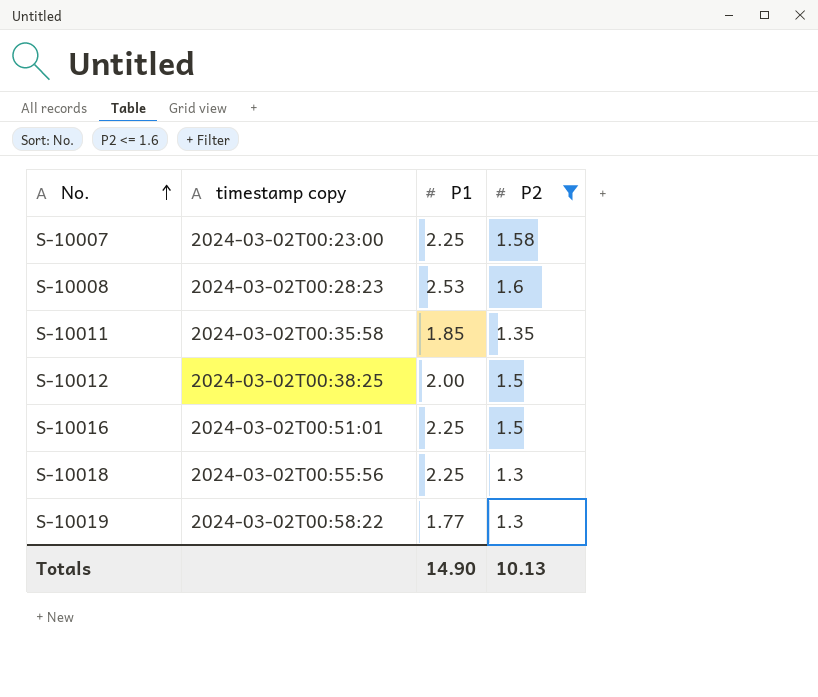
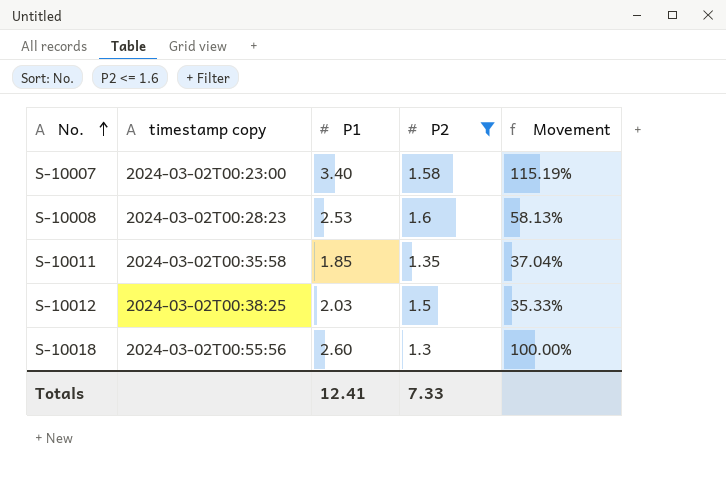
column Movement | formula: none -> ([P1] - [P2]) / [P2]
row S-10016: 2024-03-02T00:51:01 | 2.25 | 1.5 -> none
row S-10019: 2024-03-02T00:58:22 | 1.77 | 1.3 -> none
S-10007 | P1: 2.25 -> 3.40
S-10012 | P1: 2.00 -> 2.03
S-10018 | P1: 2.25 -> 2.60
Totals | P1: 14.90 -> 12.41
Totals | P2: 10.13 -> 7.33

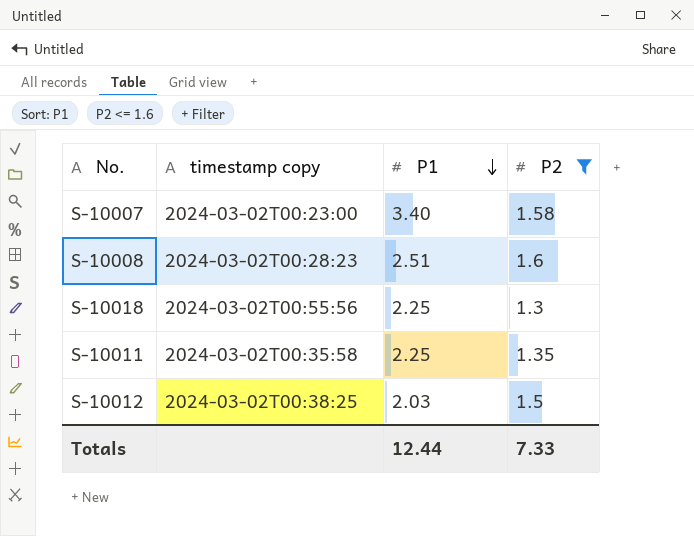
row order: No. ascending -> P1 descending
column Movement | formula: ([P1] - [P2]) / [P2] -> none
S-10008 | P1: 2.53 -> 2.51
S-10018 | P1: 2.60 -> 2.25
S-10011 | P1: 1.85 -> 2.25
Totals | P1: 12.41 -> 12.44

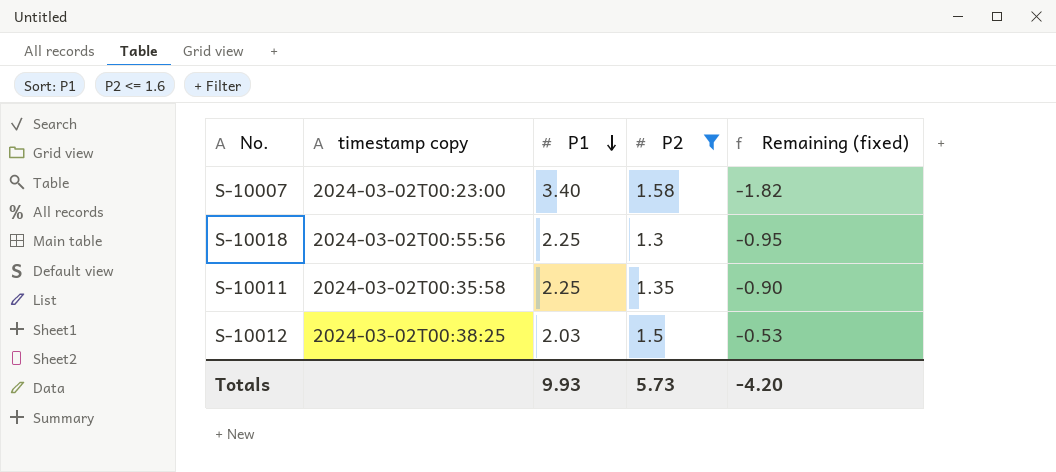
column Remaining (fixed) | formula: none -> [P2] - [P1]
row S-10008: 2024-03-02T00:28:23 | 2.51 | 1.6 -> none
Totals | P1: 12.44 -> 9.93
Totals | P2: 7.33 -> 5.73

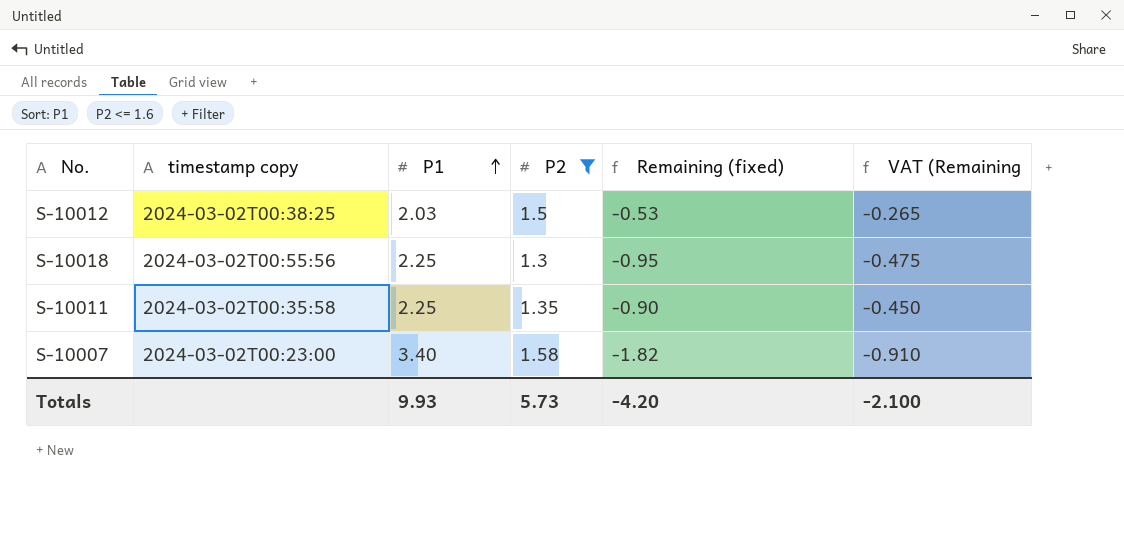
row order: P1 descending -> P1 ascending
column VAT (Remaining | formula: none -> [Remaining (fixed)] * 0.5

